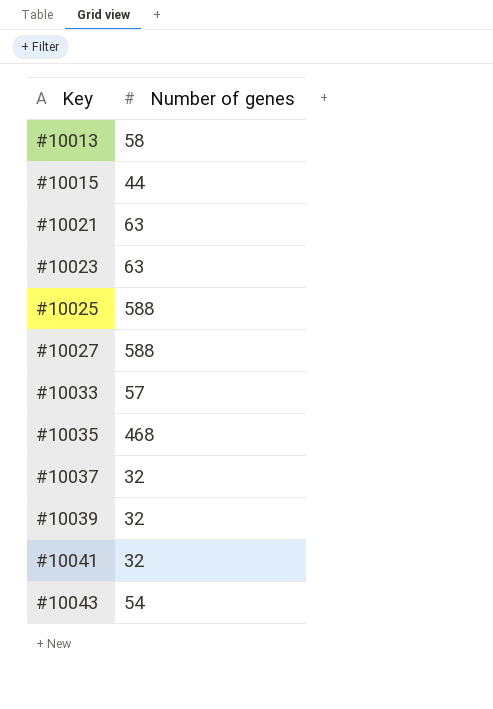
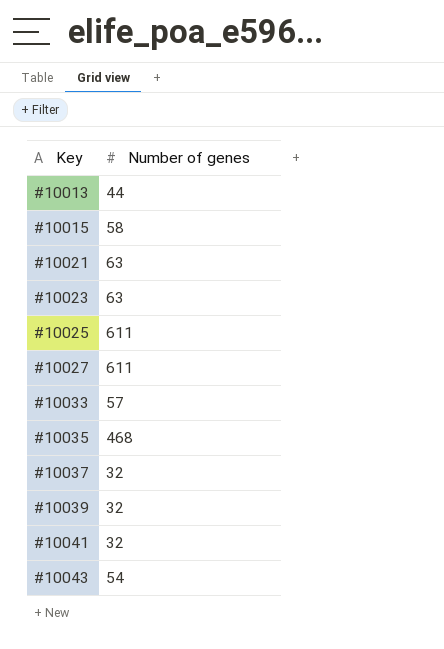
#10013 | Number of genes: 58 -> 44
#10015 | Number of genes: 44 -> 58
#10025 | Number of genes: 588 -> 611
#10027 | Number of genes: 588 -> 611

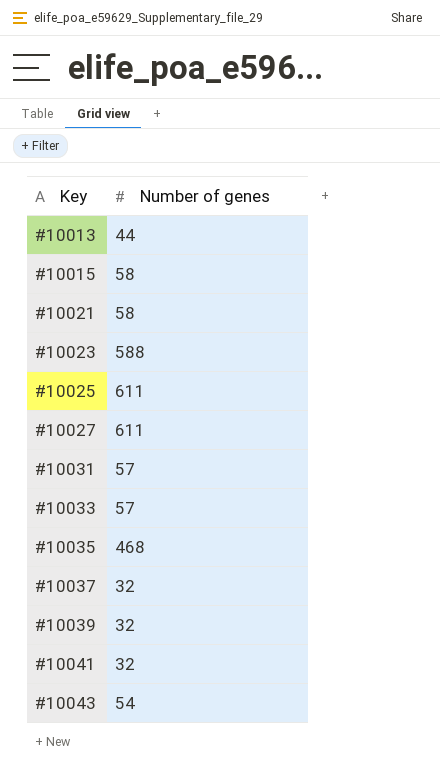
#10021 | Number of genes: 63 -> 58
#10023 | Number of genes: 63 -> 588
row #10031: none -> 57

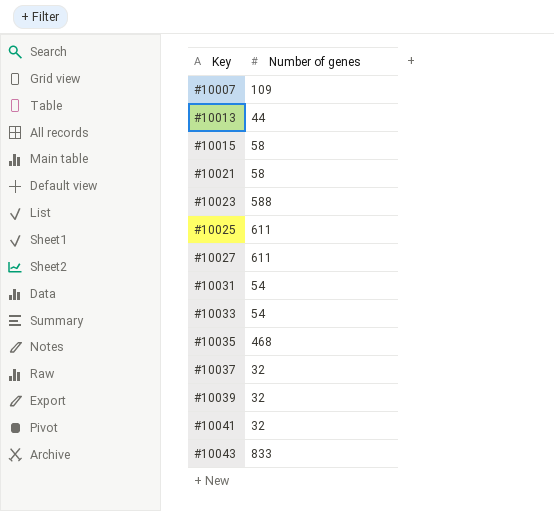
row #10007: none -> 109
#10031 | Number of genes: 57 -> 54
#10033 | Number of genes: 57 -> 54
#10043 | Number of genes: 54 -> 833

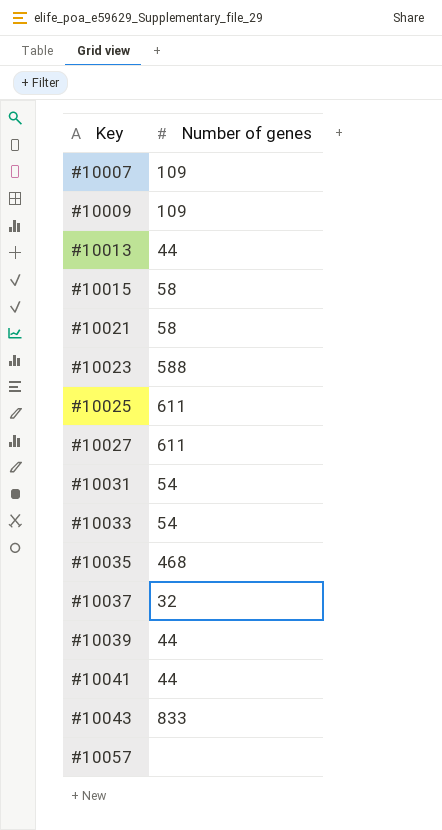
row #10009: none -> 109
#10039 | Number of genes: 32 -> 44
#10041 | Number of genes: 32 -> 44
row #10057: none -> none

